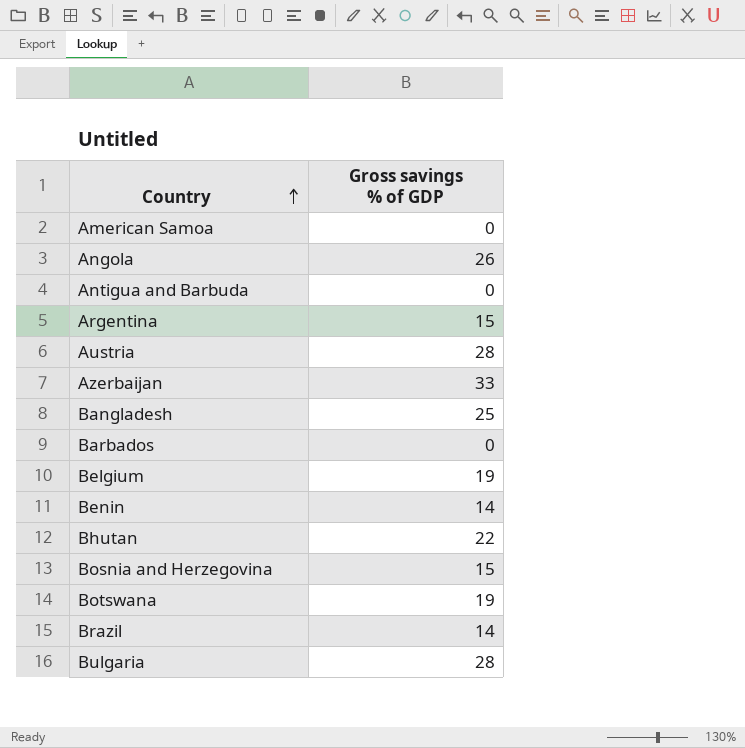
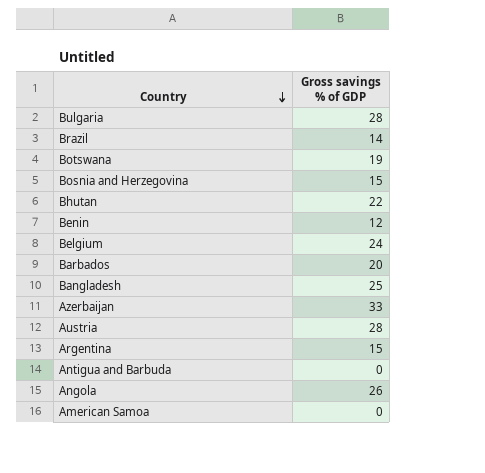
row order: Country ascending -> Country descending
Benin | Gross savings % of GDP: 14 -> 12
Belgium | Gross savings % of GDP: 19 -> 24
Barbados | Gross savings % of GDP: 0 -> 20

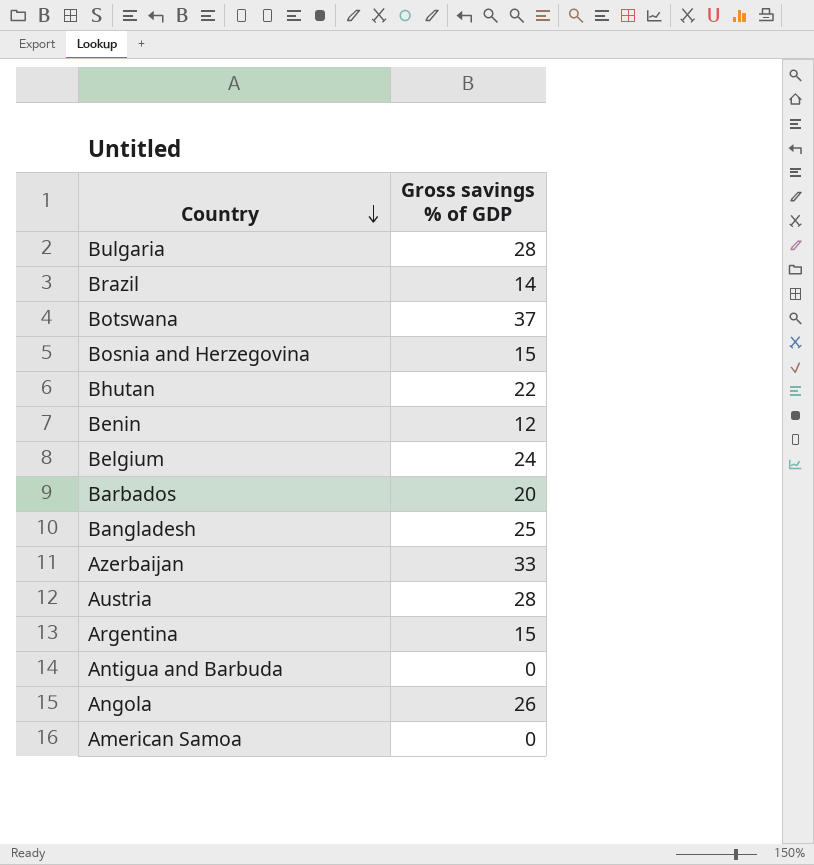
Botswana | Gross savings % of GDP: 19 -> 37

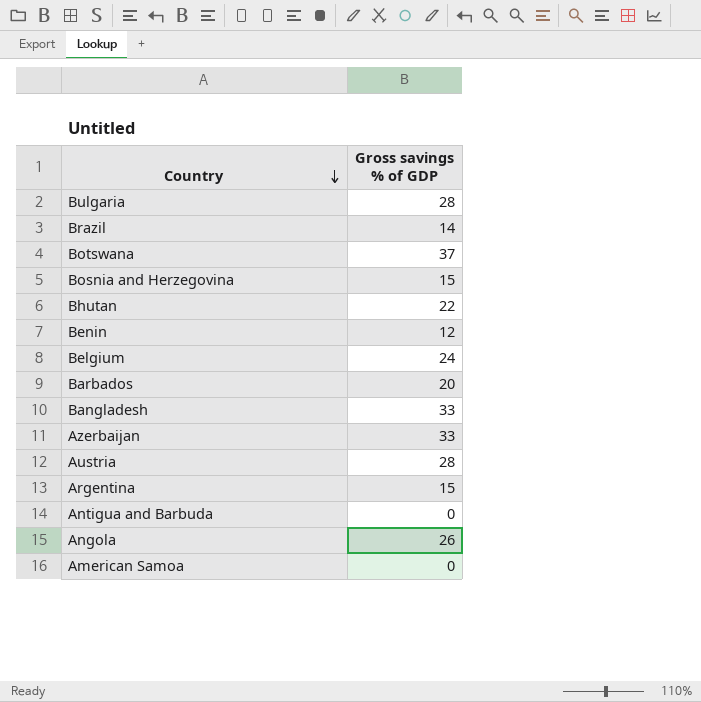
Bangladesh | Gross savings % of GDP: 25 -> 33

